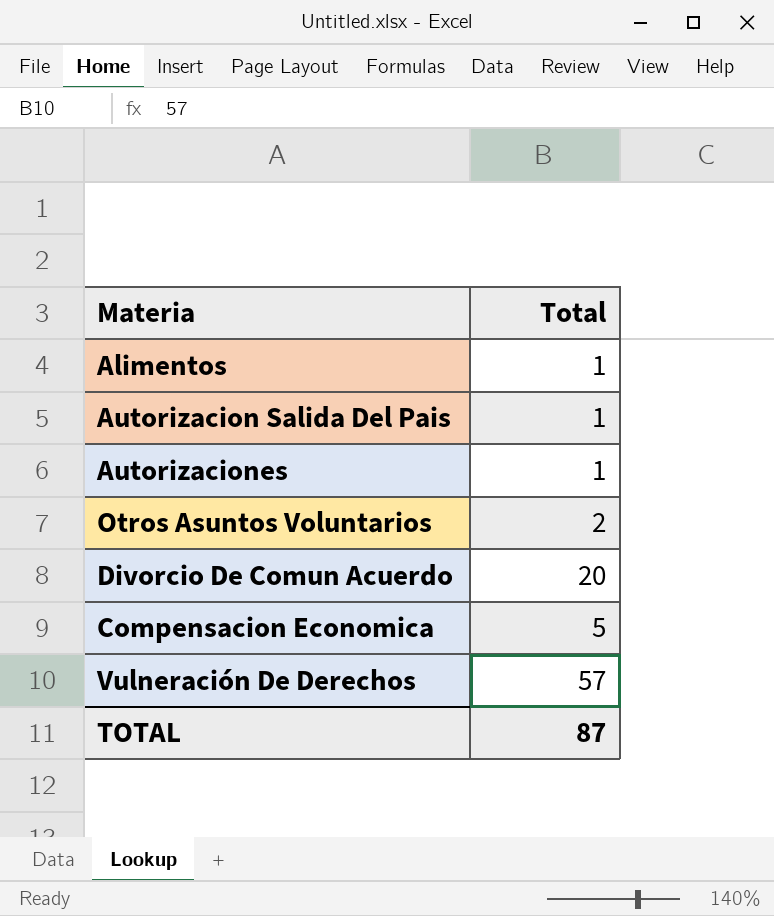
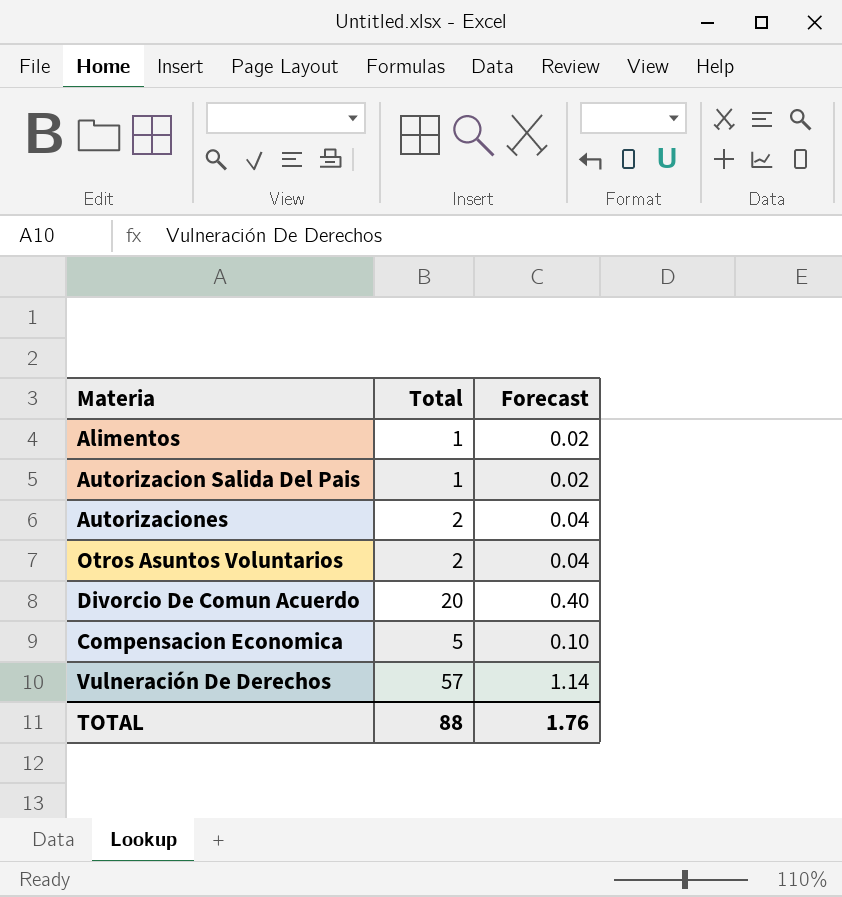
column Forecast | formula: none -> [Total] * 0.02
Autorizaciones | Total: 1 -> 2
TOTAL | Total: 87 -> 88

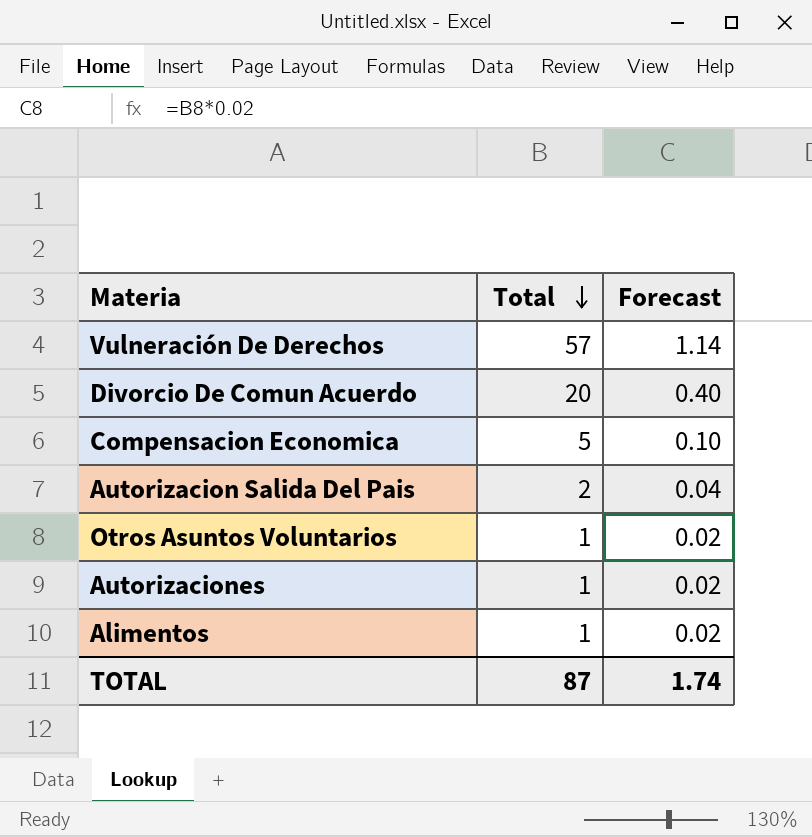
row order: none -> Total descending
Autorizacion Salida Del Pais | Total: 1 -> 2
Autorizacion Salida Del Pais | Forecast: 0.02 -> 0.04
Otros Asuntos Voluntarios | Total: 2 -> 1
Otros Asuntos Voluntarios | Forecast: 0.04 -> 0.02
Autorizaciones | Total: 2 -> 1
Autorizaciones | Forecast: 0.04 -> 0.02
TOTAL | Total: 88 -> 87
TOTAL | Forecast: 1.76 -> 1.74

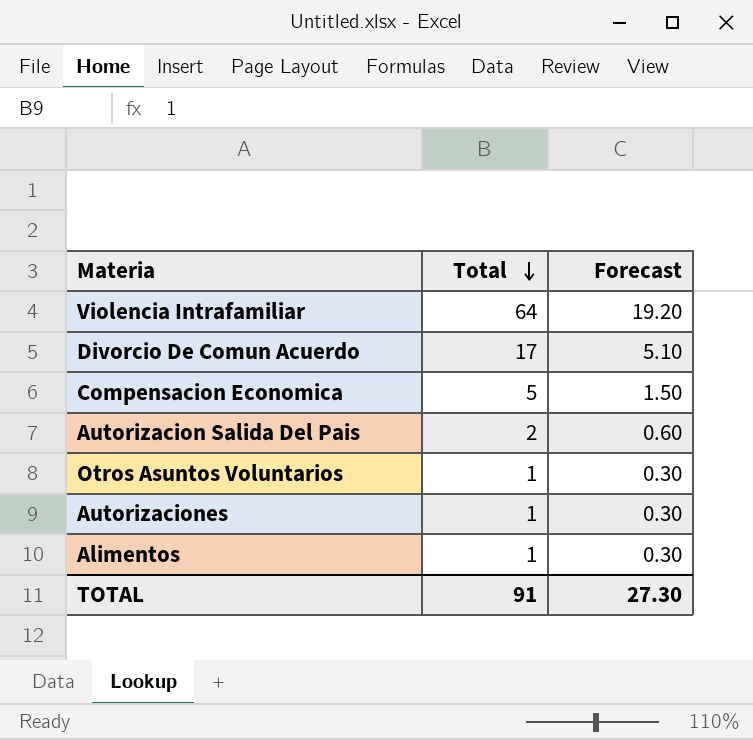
column Forecast | formula: [Total] * 0.02 -> [Total] * 0.3
row Vulneración De Derechos: 57 | 1.14 -> none
row Violencia Intrafamiliar: none -> 64 | 19.20
Divorcio De Comun Acuerdo | Total: 20 -> 17
TOTAL | Total: 87 -> 91
TOTAL | Forecast: 1.74 -> 27.30

